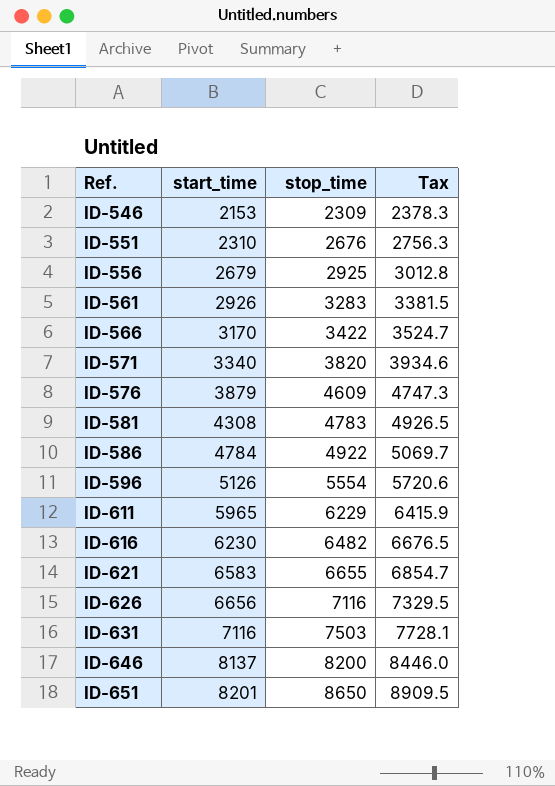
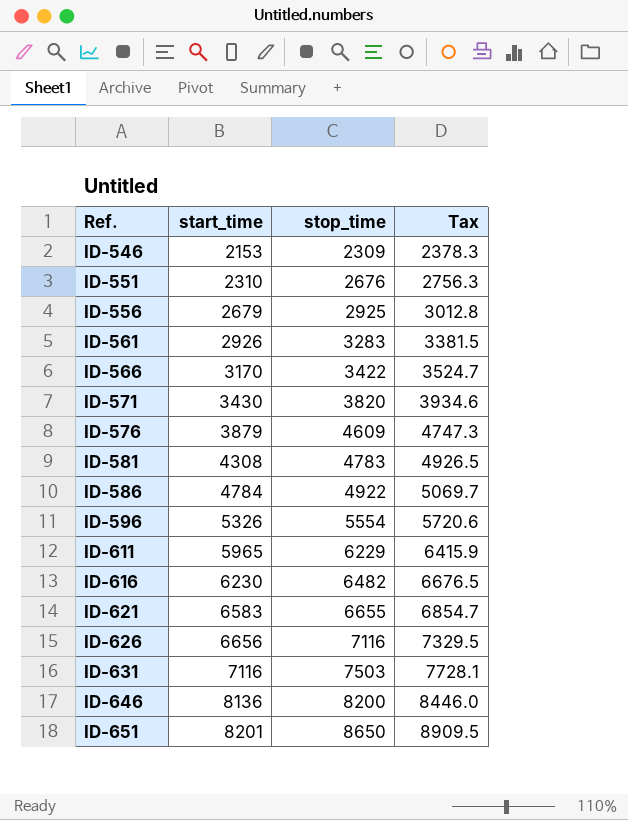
ID-571 | start_time: 3340 -> 3430
ID-596 | start_time: 5126 -> 5326
ID-646 | start_time: 8137 -> 8136

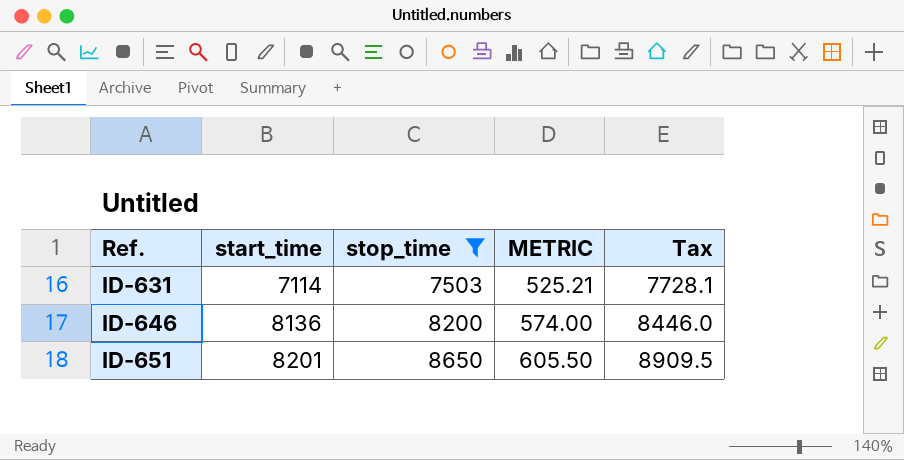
filter: none -> stop_time >= 7503
column METRIC | formula: none -> [stop_time] * 0.07
ID-631 | start_time: 7116 -> 7114

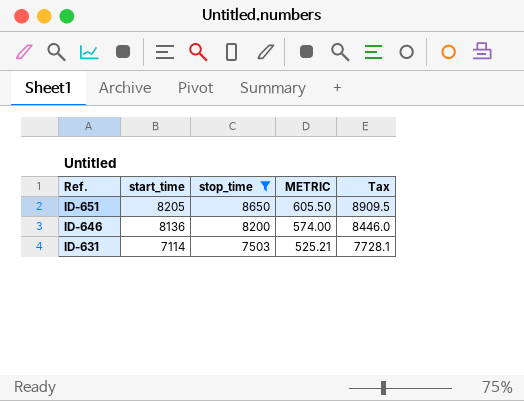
row order: Ref. ascending -> Ref. descending
ID-651 | start_time: 8201 -> 8205

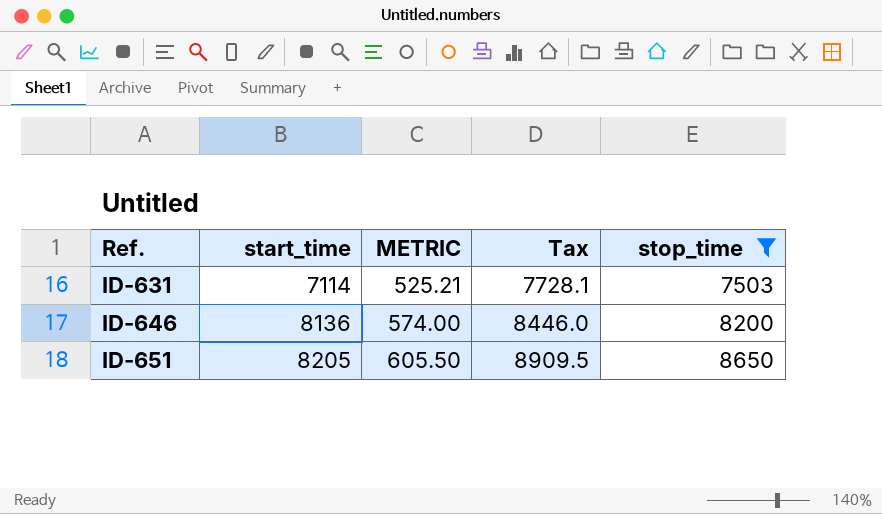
row order: Ref. descending -> Ref. ascending
column stop_time | position: 3 -> 5

